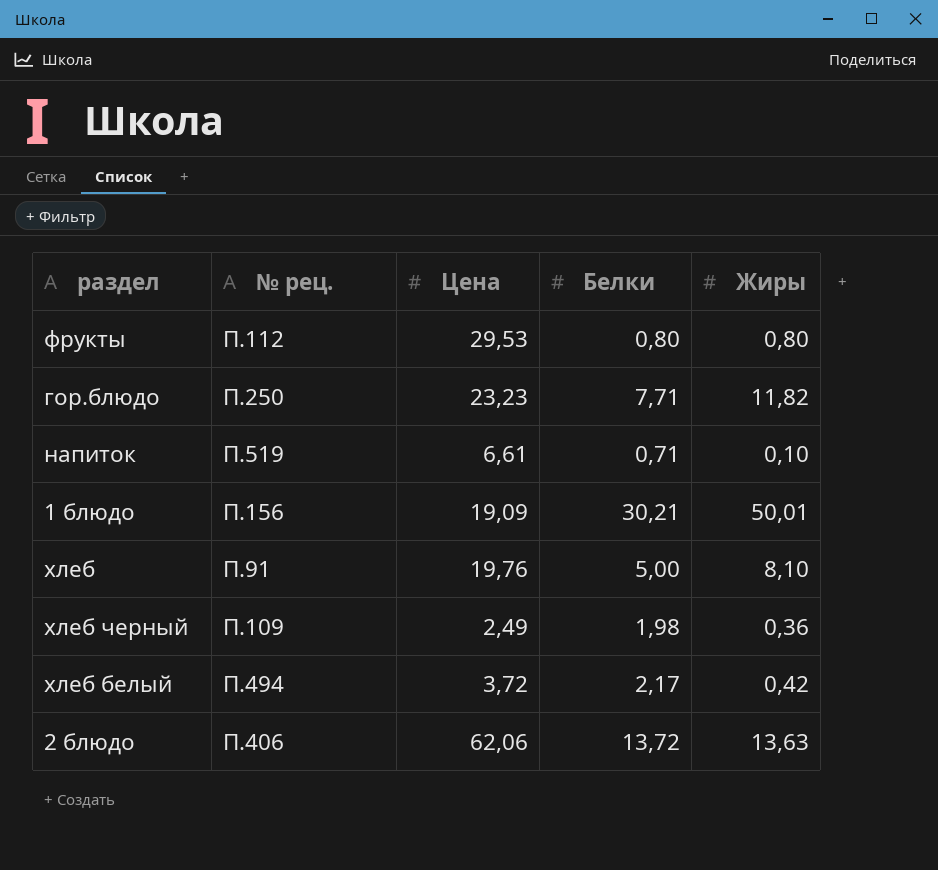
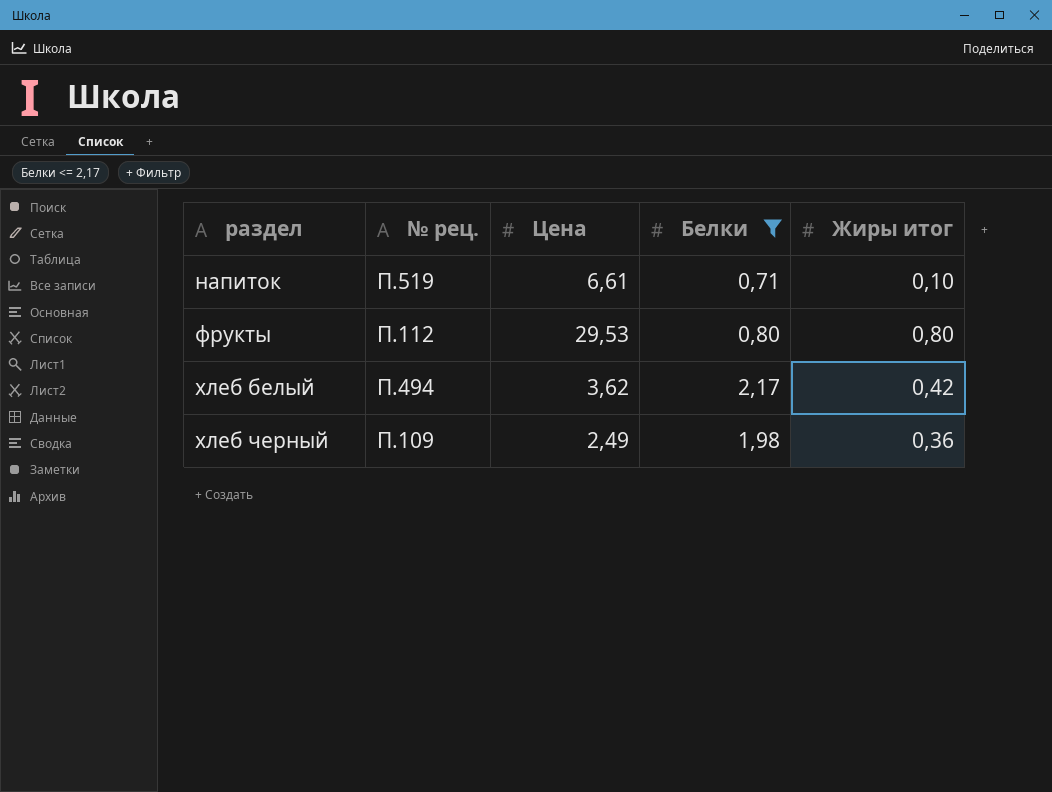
filter: none -> Белки <= 2,17
row order: none -> раздел ascending
column name: Жиры -> Жиры итог
хлеб белый | Цена: 3,72 -> 3,62

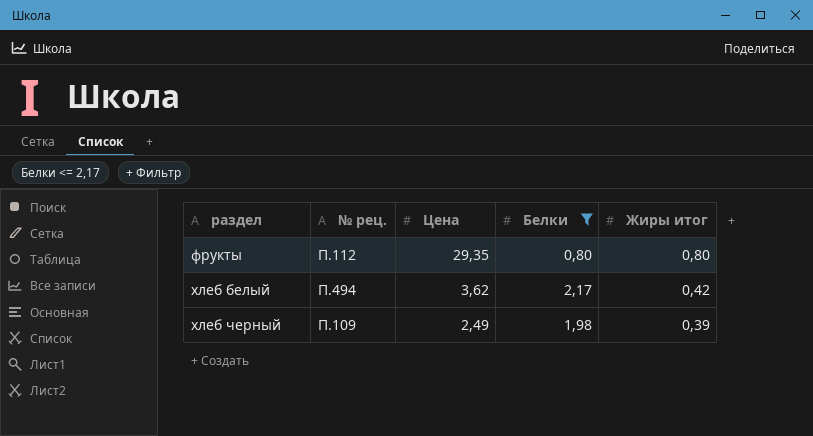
row напиток: П.519 | 6,61 | 0,71 | 0,10 -> none
фрукты | Цена: 29,53 -> 29,35
хлеб черный | Жиры итог: 0,36 -> 0,39

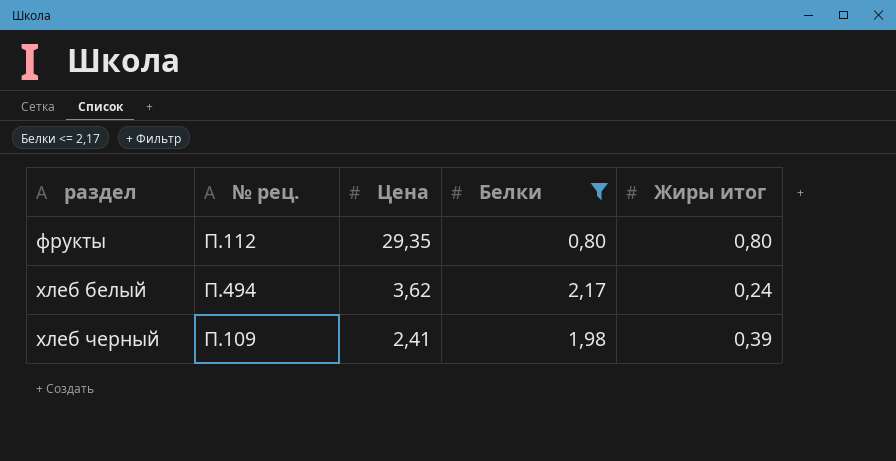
хлеб белый | Жиры итог: 0,42 -> 0,24
хлеб черный | Цена: 2,49 -> 2,41

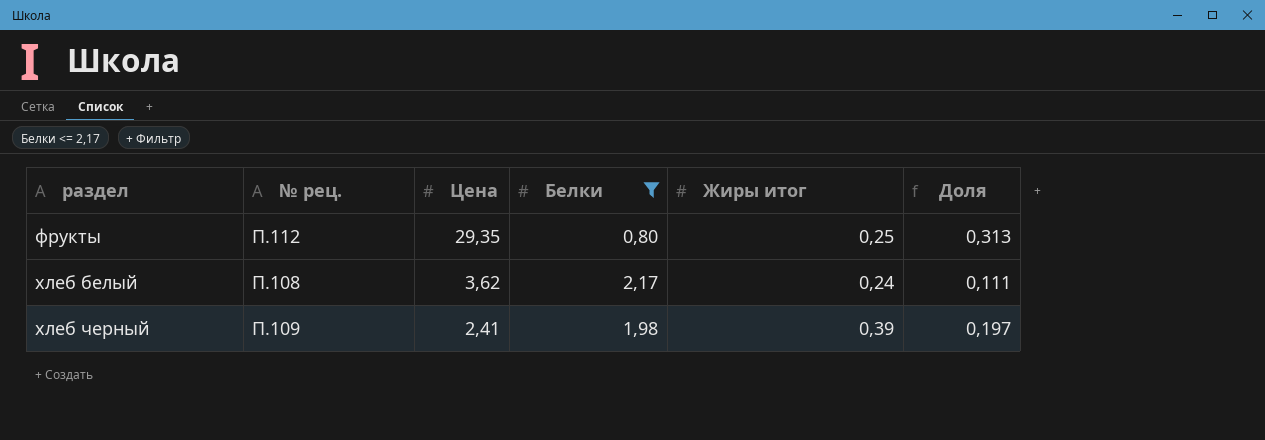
column Доля | formula: none -> [Жиры итог] / [Белки]
фрукты | Жиры итог: 0,80 -> 0,25
хлеб белый | № рец.: П.494 -> П.108

